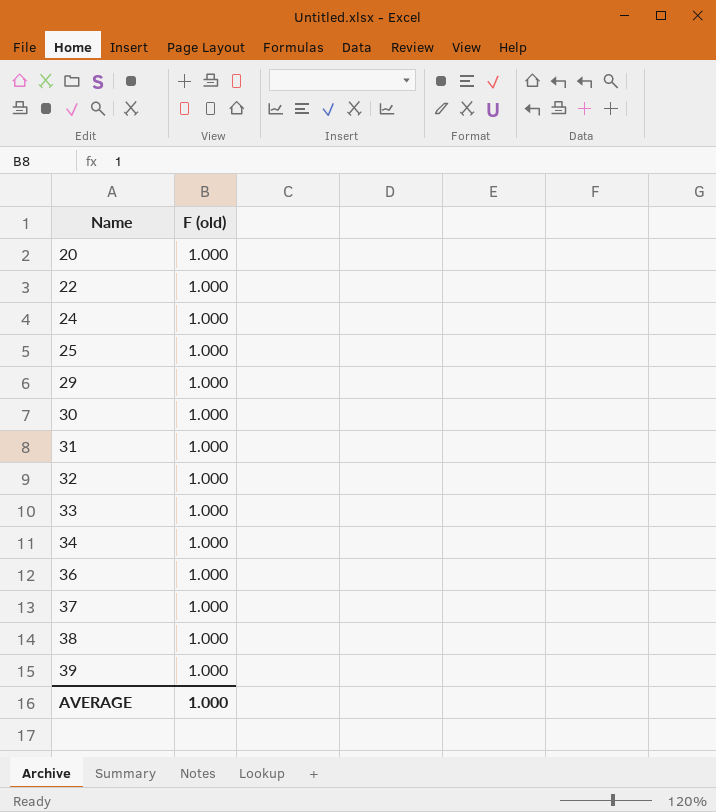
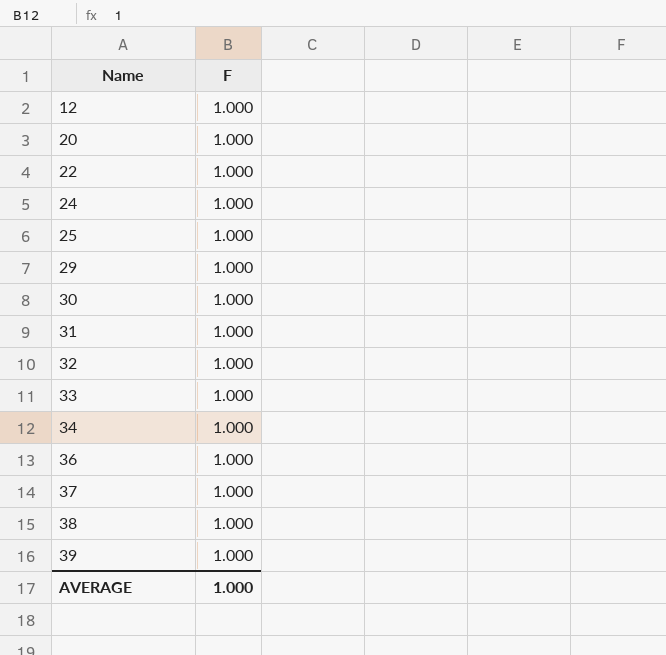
column name: F (old) -> F
row 12: none -> 1.000

